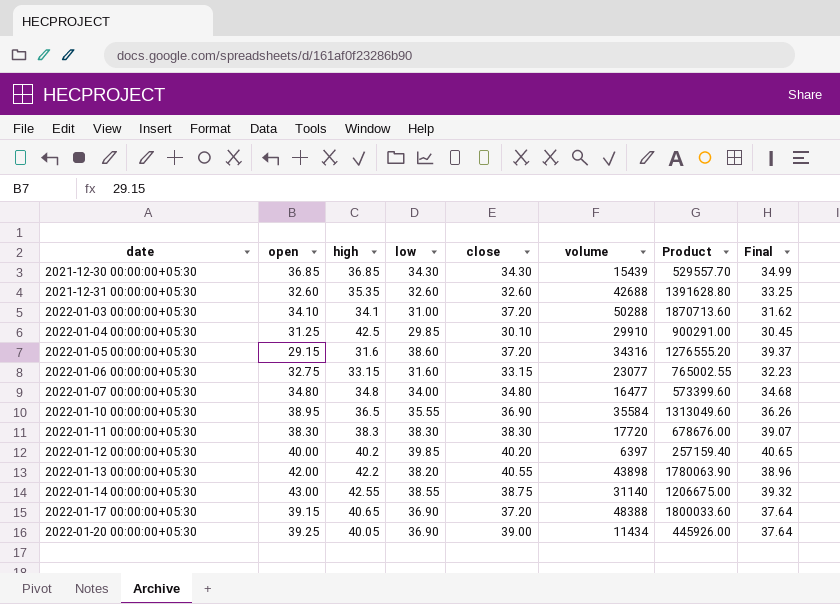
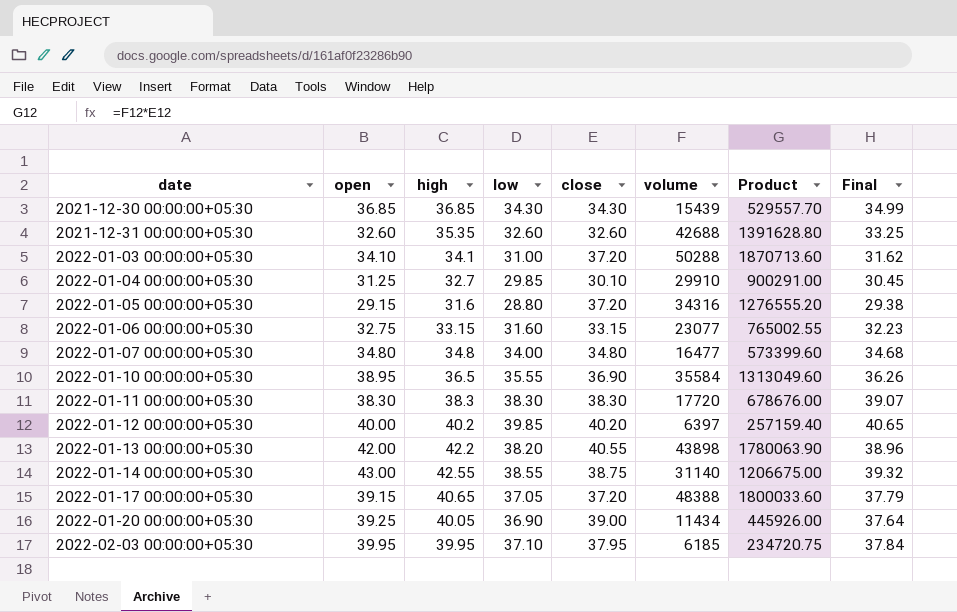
2022-01-04 00:00:00+05:30 | high: 42.5 -> 32.7
2022-01-05 00:00:00+05:30 | low: 38.60 -> 28.80
2022-01-05 00:00:00+05:30 | Final: 39.37 -> 29.38
2022-01-17 00:00:00+05:30 | low: 36.90 -> 37.05
2022-01-17 00:00:00+05:30 | Final: 37.64 -> 37.79
row 2022-02-03 00:00:00+05:30: none -> 39.95 | 39.95 | 37.10 | 37.95 | 6185 | 234720.75 | 37.84

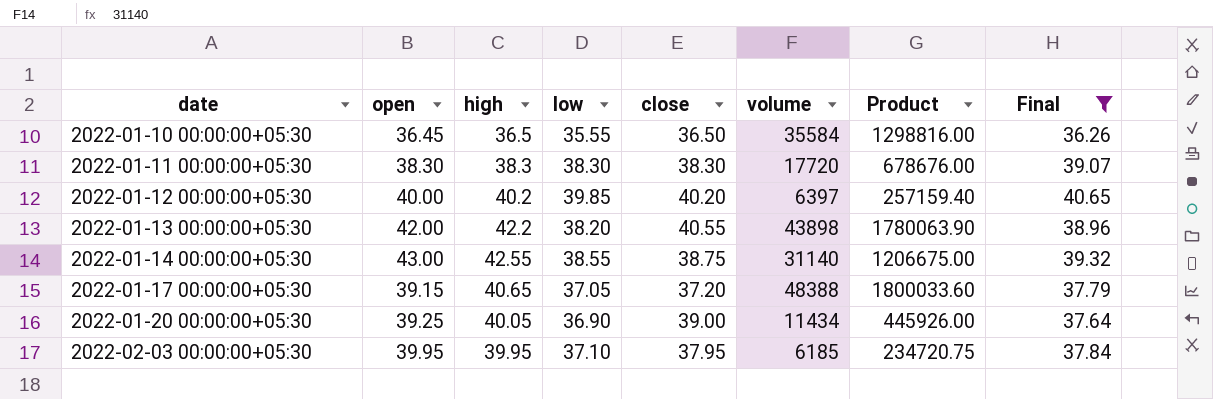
filter: none -> Final >= 36.26
2022-01-10 00:00:00+05:30 | open: 38.95 -> 36.45
2022-01-10 00:00:00+05:30 | close: 36.90 -> 36.50
2022-01-10 00:00:00+05:30 | Product: 1313049.60 -> 1298816.00

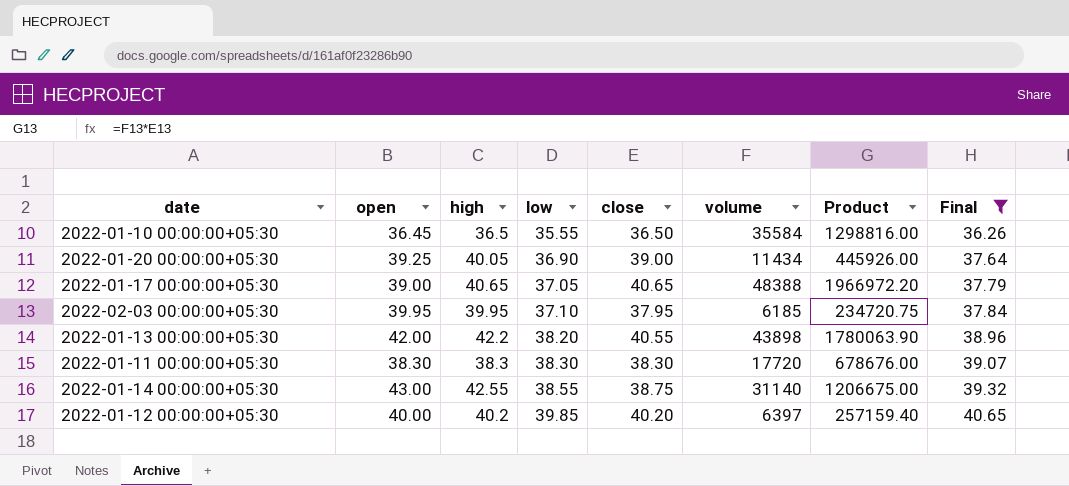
row order: date ascending -> low ascending
2022-01-17 00:00:00+05:30 | open: 39.15 -> 39.00
2022-01-17 00:00:00+05:30 | close: 37.20 -> 40.65
2022-01-17 00:00:00+05:30 | Product: 1800033.60 -> 1966972.20

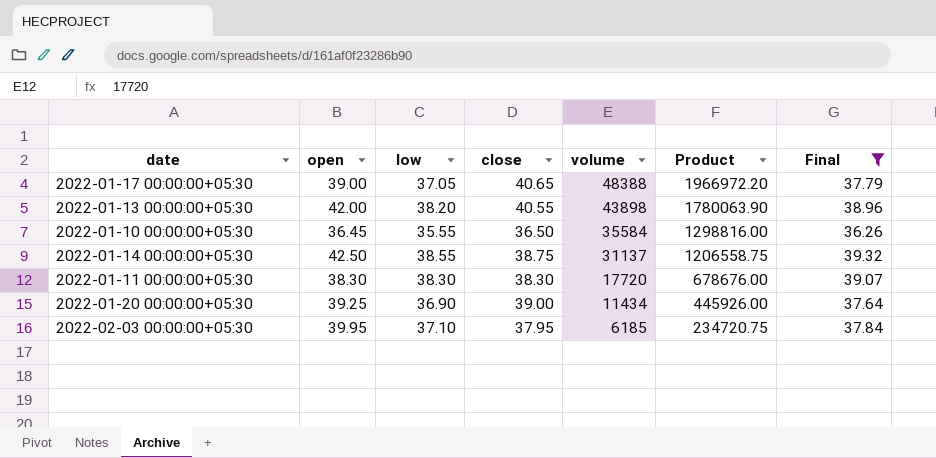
row order: low ascending -> volume descending
column high | position: 3 -> none
row 2022-01-12 00:00:00+05:30: 40.00 | 40.2 | 39.85 | 40.20 | 6397 | 257159.40 | 40.65 -> none
2022-01-14 00:00:00+05:30 | open: 43.00 -> 42.50
2022-01-14 00:00:00+05:30 | volume: 31140 -> 31137
2022-01-14 00:00:00+05:30 | Product: 1206675.00 -> 1206558.75

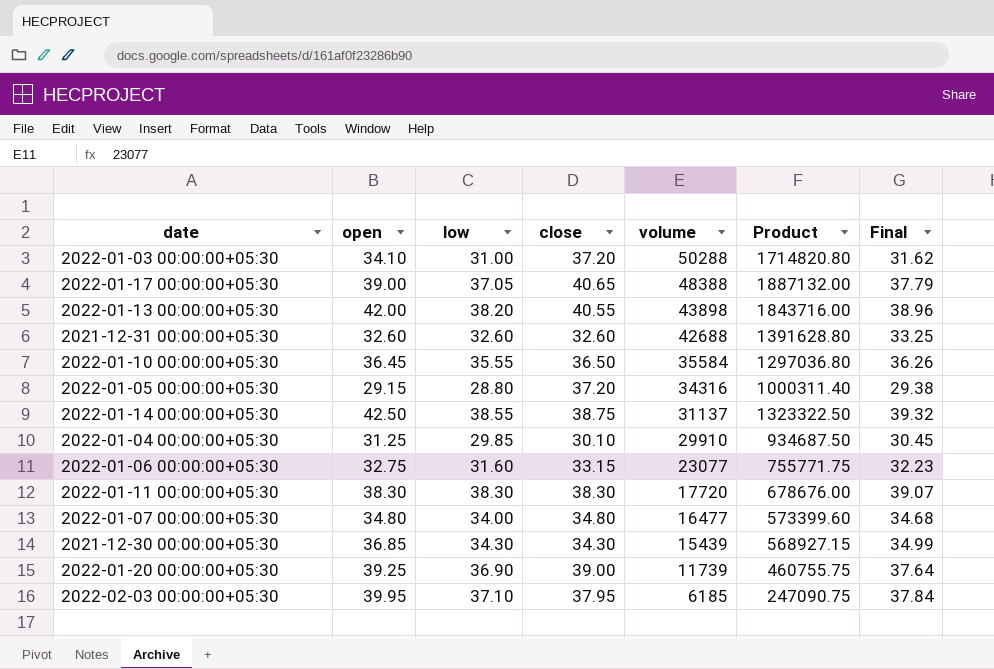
filter: Final >= 36.26 -> none
column Product | formula: [close] * [volume] -> [open] * [volume]
2022-01-20 00:00:00+05:30 | volume: 11434 -> 11739

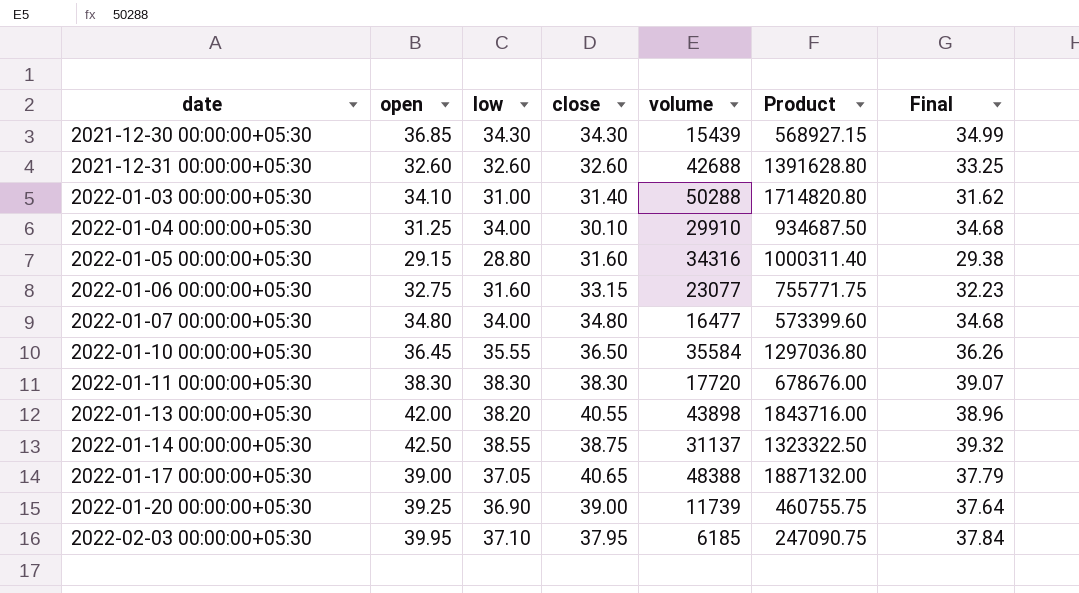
row order: volume descending -> date ascending
2022-01-03 00:00:00+05:30 | close: 37.20 -> 31.40
2022-01-04 00:00:00+05:30 | low: 29.85 -> 34.00
2022-01-04 00:00:00+05:30 | Final: 30.45 -> 34.68
2022-01-05 00:00:00+05:30 | close: 37.20 -> 31.60

